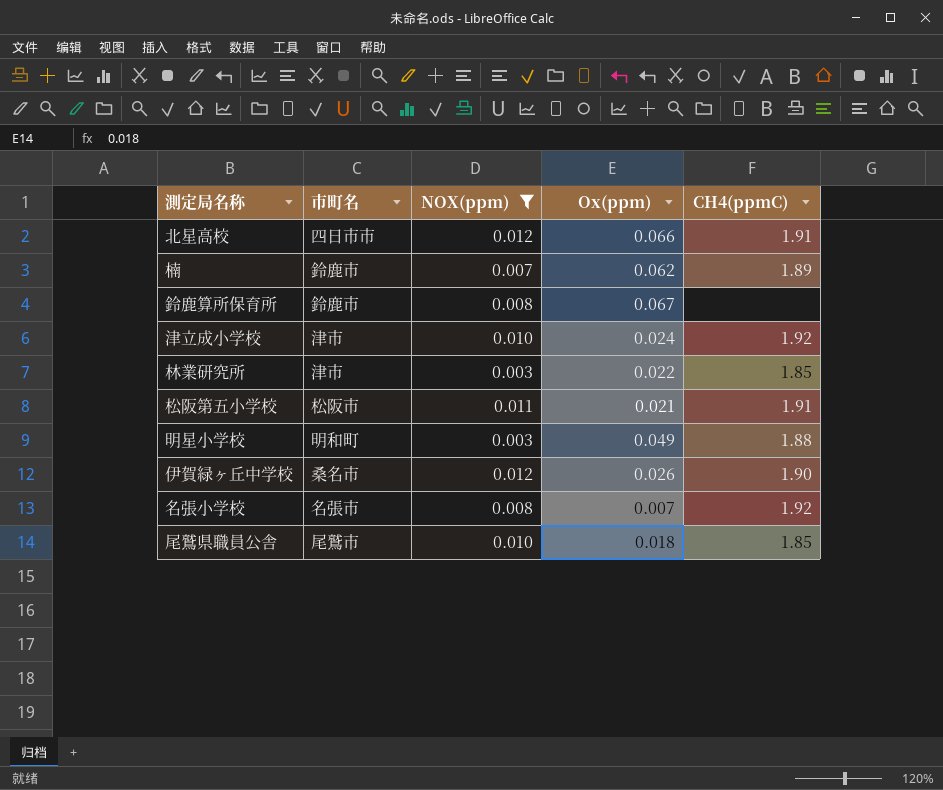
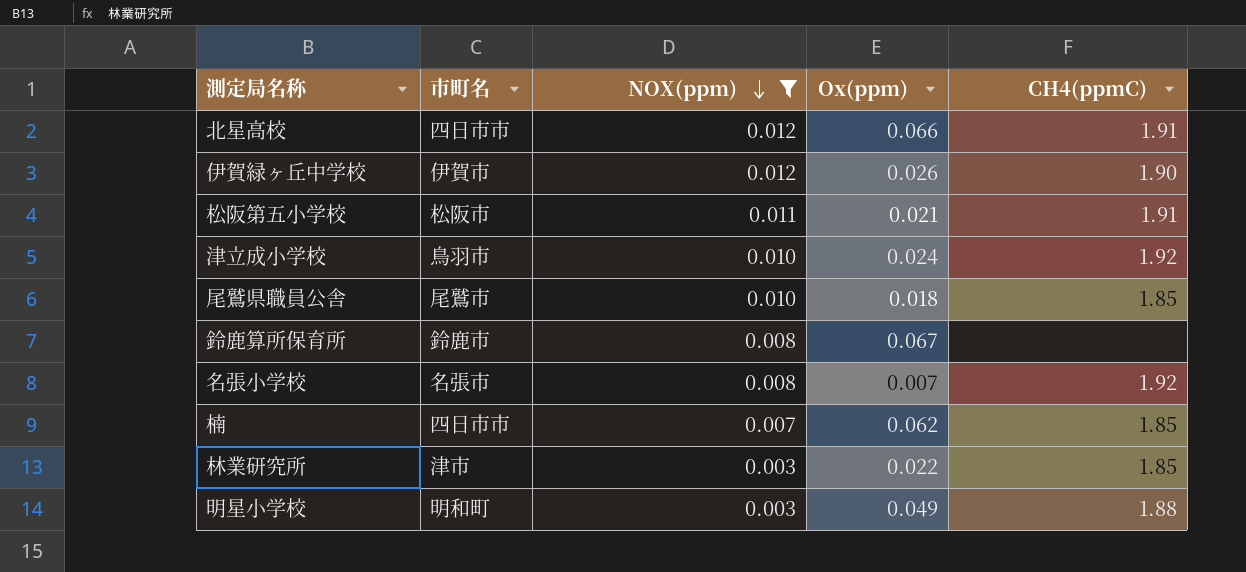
row order: none -> NOX(ppm) descending
伊賀緑ヶ丘中学校 | 市町名: 桑名市 -> 伊賀市
津立成小学校 | 市町名: 津市 -> 鳥羽市
楠 | 市町名: 鈴鹿市 -> 四日市市
楠 | CH4(ppmC): 1.89 -> 1.85

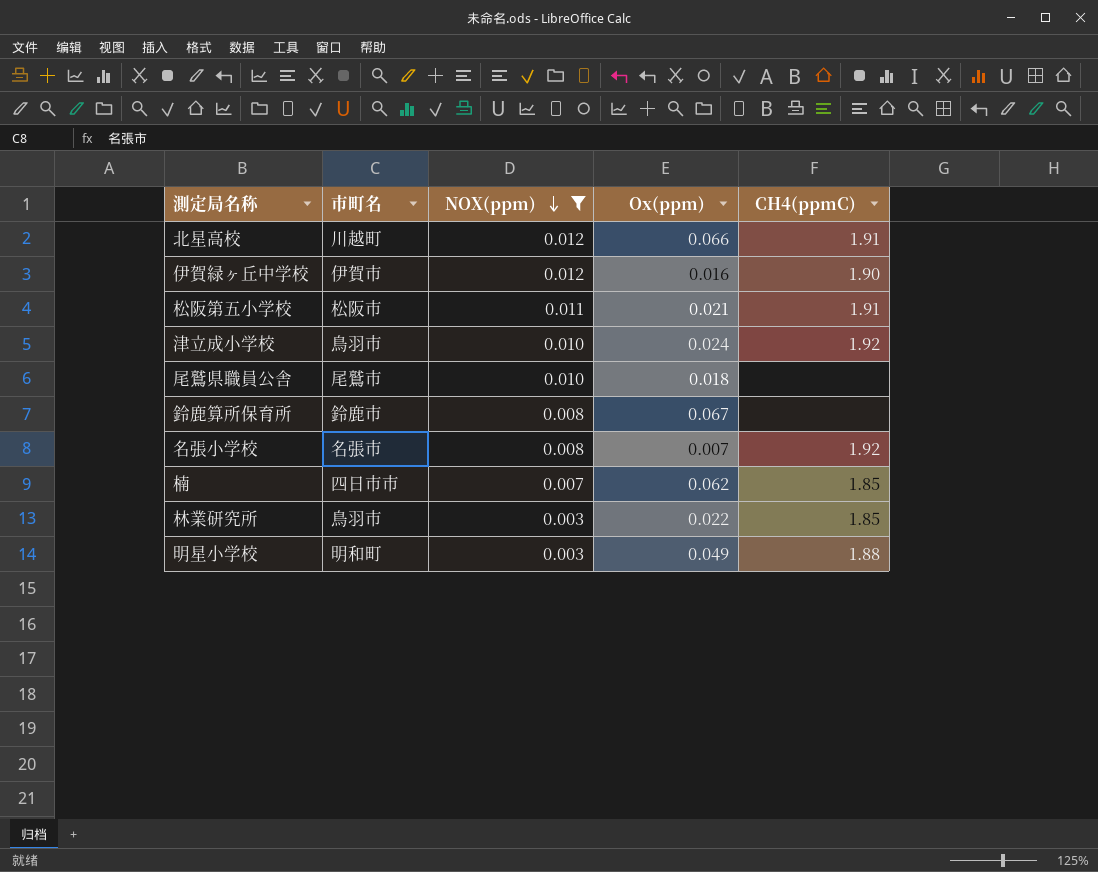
北星高校 | 市町名: 四日市市 -> 川越町
伊賀緑ヶ丘中学校 | Ox(ppm): 0.026 -> 0.016
尾鷲県職員公舎 | CH4(ppmC): 1.85 -> none
林業研究所 | 市町名: 津市 -> 鳥羽市

